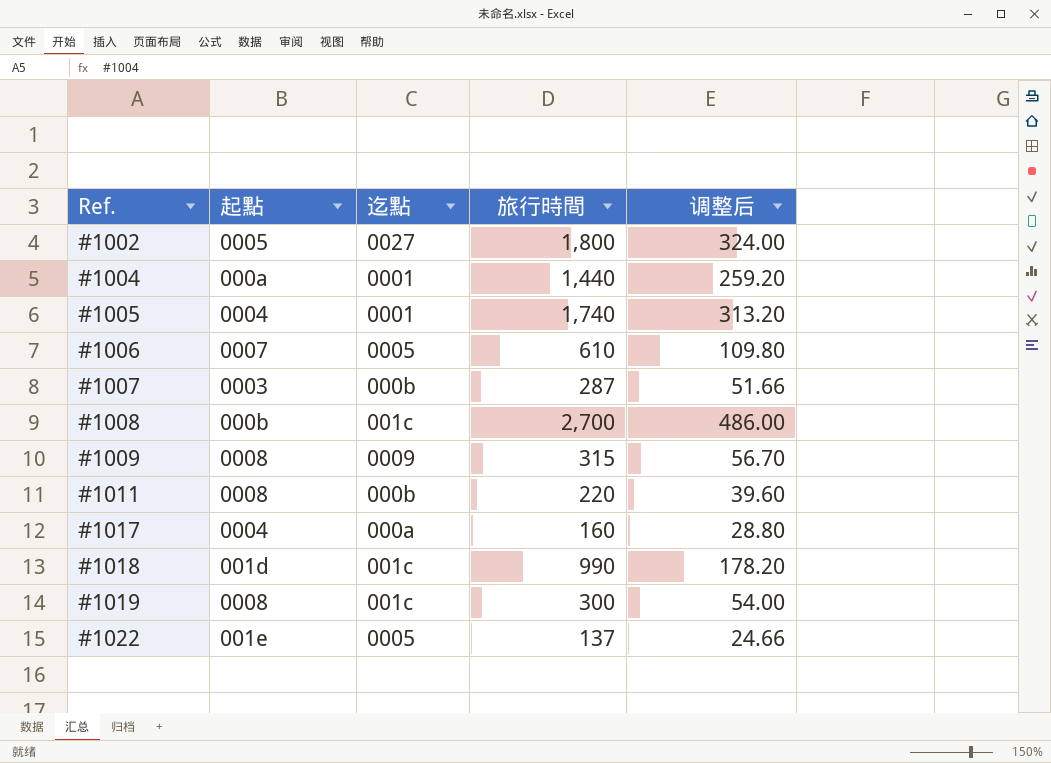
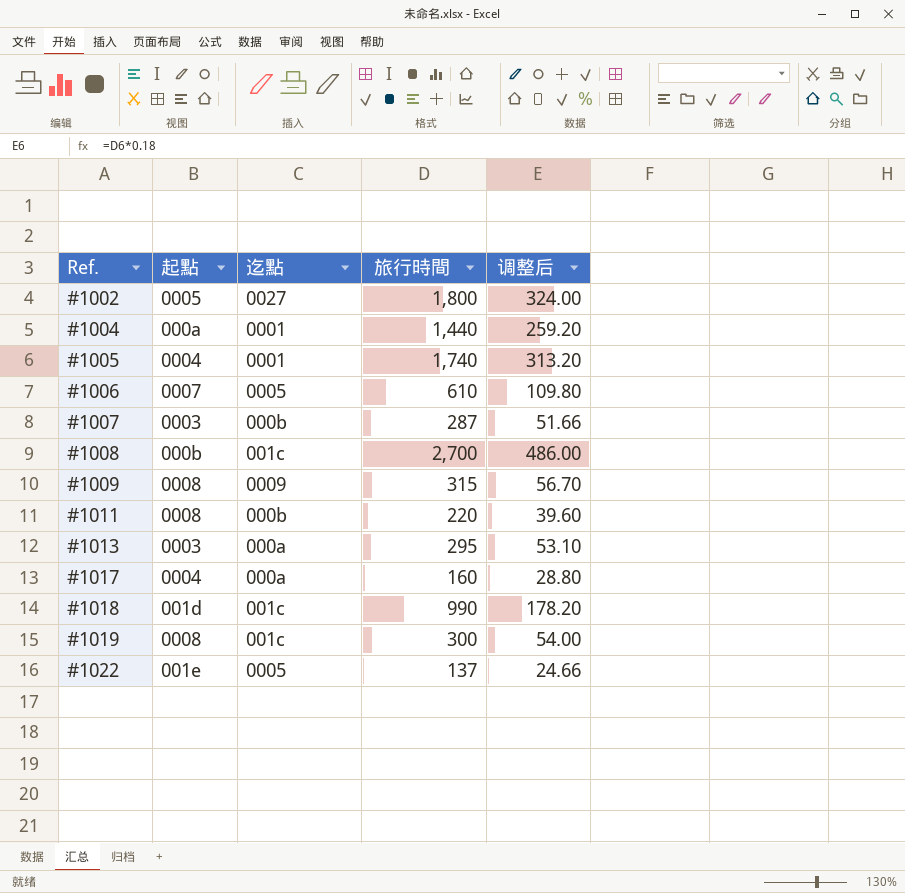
row #1013: none -> 0003 | 000a | 295 | 53.10

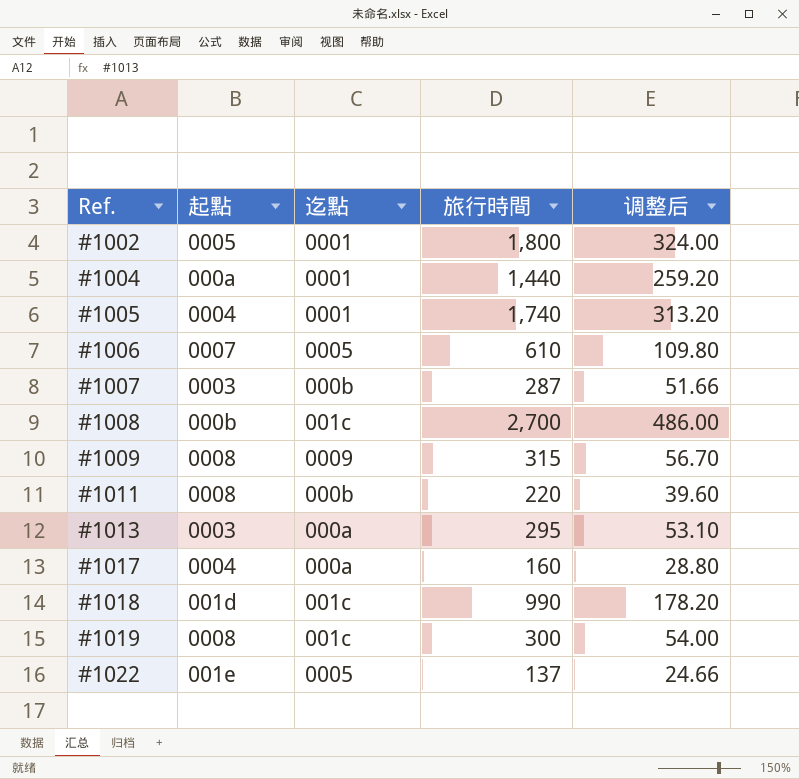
#1002 | 迄點: 0027 -> 0001

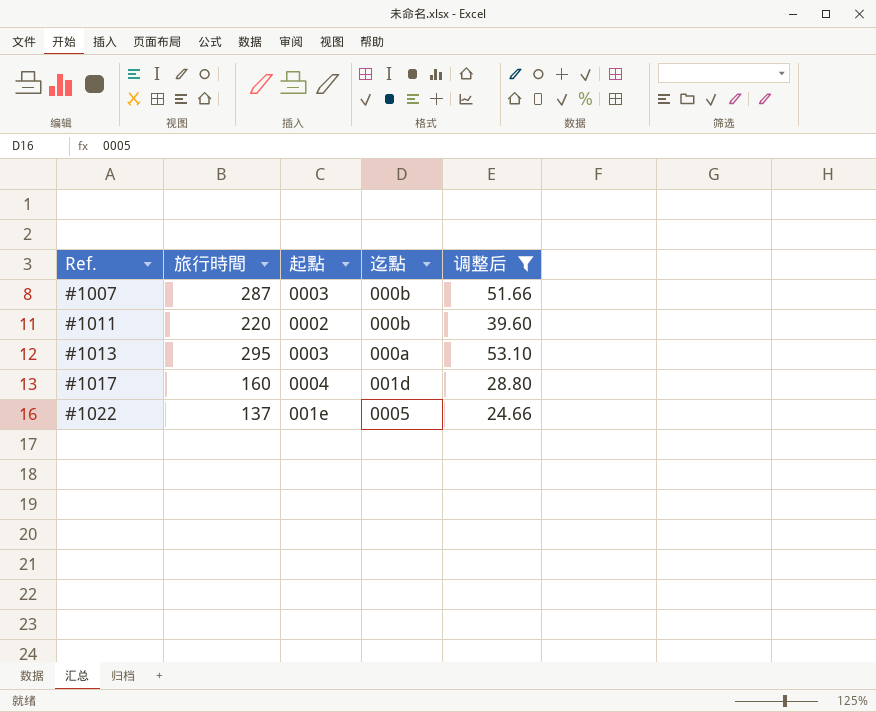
filter: none -> 调整后 <= 53.10
column 旅行時間 | position: 4 -> 2
#1011 | 起點: 0008 -> 0002
#1017 | 迄點: 000a -> 001d

